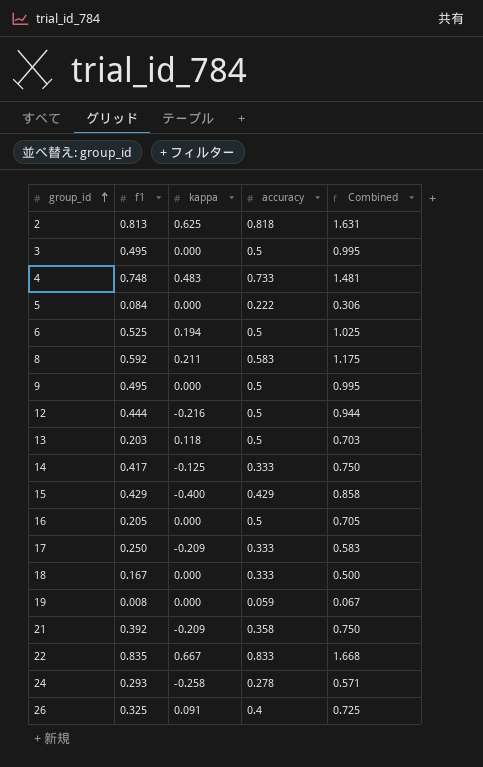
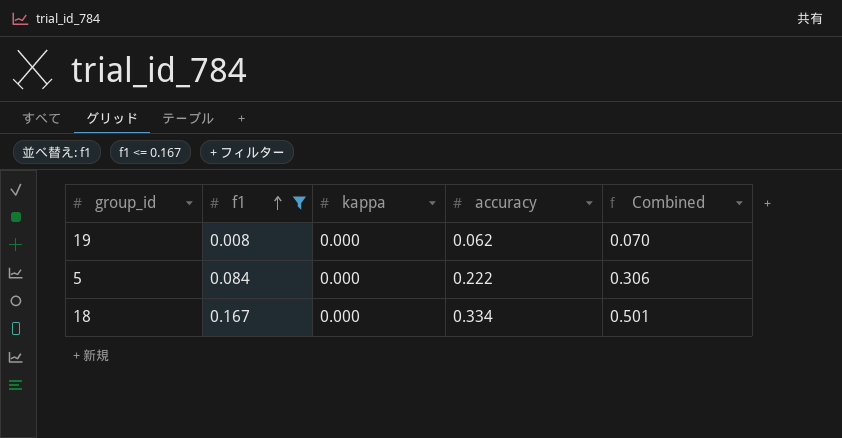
filter: none -> f1 <= 0.167
row order: group_id ascending -> f1 ascending
19 | accuracy: 0.059 -> 0.062
19 | Combined: 0.067 -> 0.070
18 | accuracy: 0.333 -> 0.334
18 | Combined: 0.500 -> 0.501

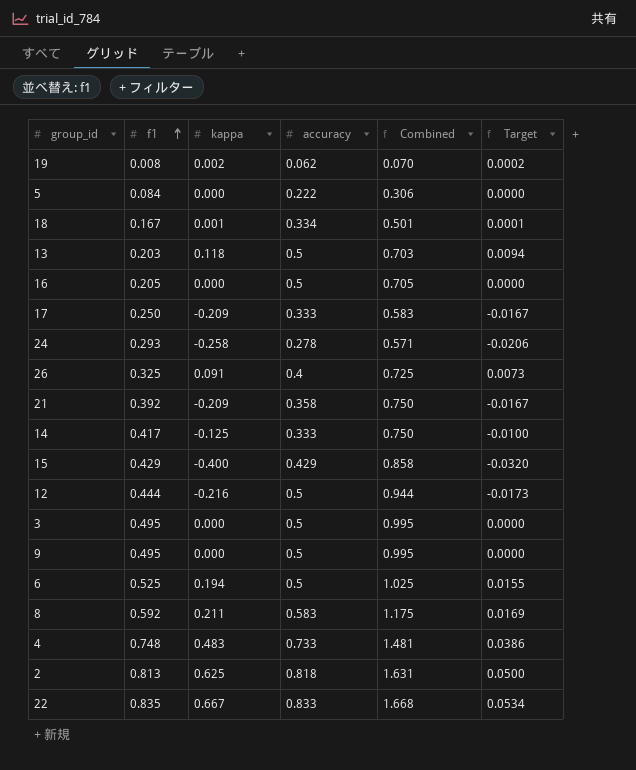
filter: f1 <= 0.167 -> none
column Target | formula: none -> [kappa] * 0.08
19 | kappa: 0.000 -> 0.002
18 | kappa: 0.000 -> 0.001

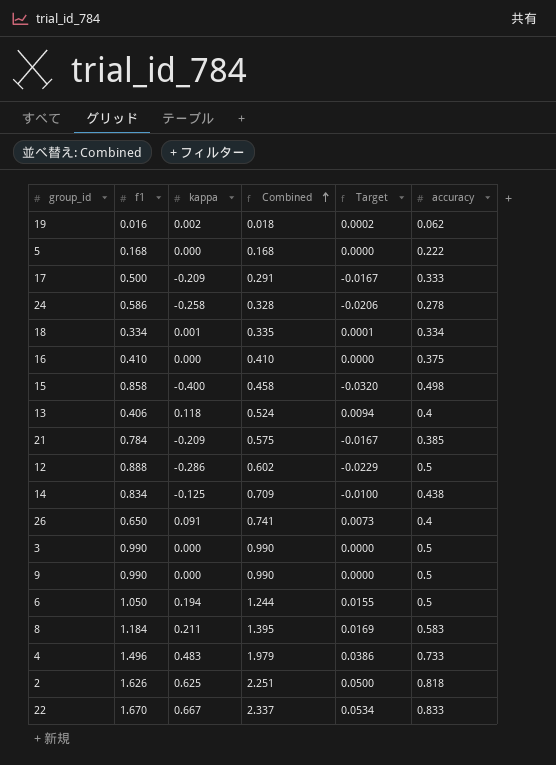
row order: f1 ascending -> Combined ascending
column Combined | formula: [f1] + [accuracy] -> [f1] + [kappa]
column accuracy | position: 4 -> 6
19 | f1: 0.008 -> 0.016
5 | f1: 0.084 -> 0.168
17 | f1: 0.250 -> 0.500
24 | f1: 0.293 -> 0.586
18 | f1: 0.167 -> 0.334
16 | f1: 0.205 -> 0.410
16 | accuracy: 0.5 -> 0.375
15 | f1: 0.429 -> 0.858
15 | accuracy: 0.429 -> 0.498
13 | f1: 0.203 -> 0.406
13 | accuracy: 0.5 -> 0.4
21 | f1: 0.392 -> 0.784
21 | accuracy: 0.358 -> 0.385
12 | f1: 0.444 -> 0.888
12 | kappa: -0.216 -> -0.286
12 | Target: -0.0173 -> -0.0229
14 | f1: 0.417 -> 0.834
14 | accuracy: 0.333 -> 0.438
26 | f1: 0.325 -> 0.650
3 | f1: 0.495 -> 0.990
9 | f1: 0.495 -> 0.990
6 | f1: 0.525 -> 1.050
8 | f1: 0.592 -> 1.184
4 | f1: 0.748 -> 1.496
2 | f1: 0.813 -> 1.626
22 | f1: 0.835 -> 1.670

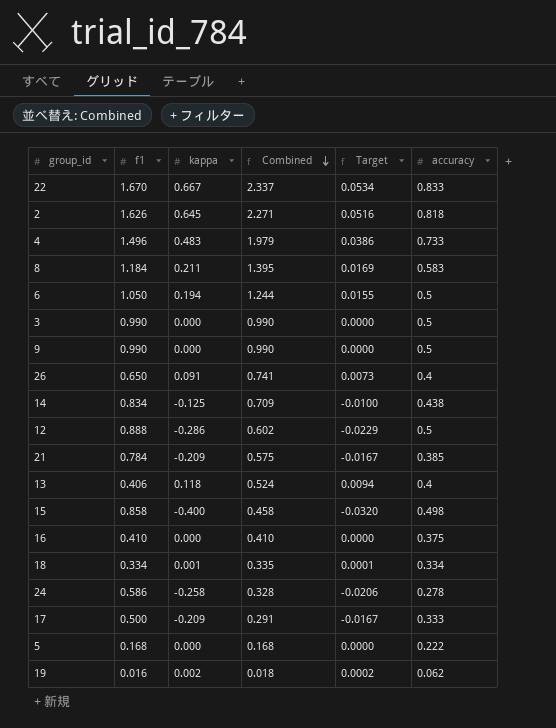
row order: Combined ascending -> Combined descending
2 | kappa: 0.625 -> 0.645
2 | Combined: 2.251 -> 2.271
2 | Target: 0.0500 -> 0.0516

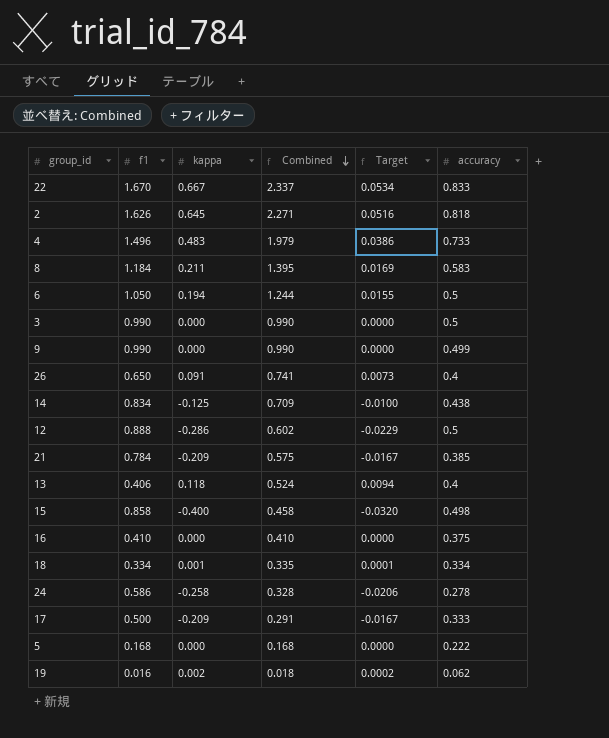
9 | accuracy: 0.5 -> 0.499

